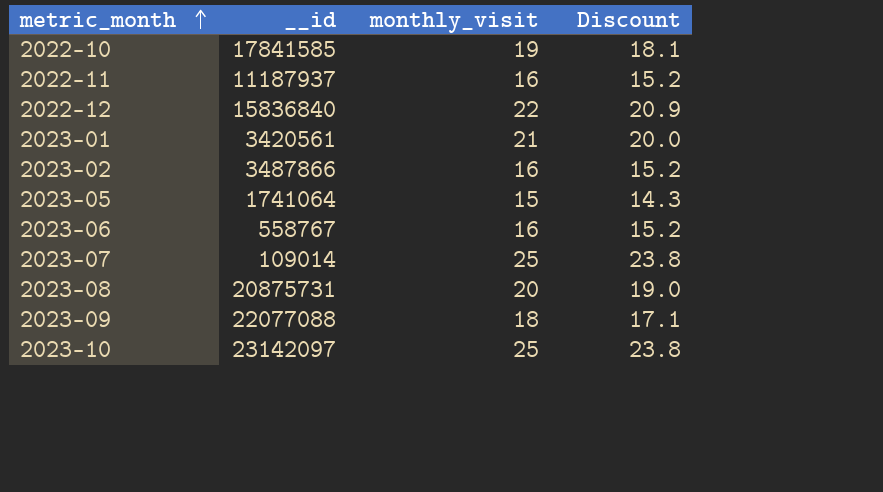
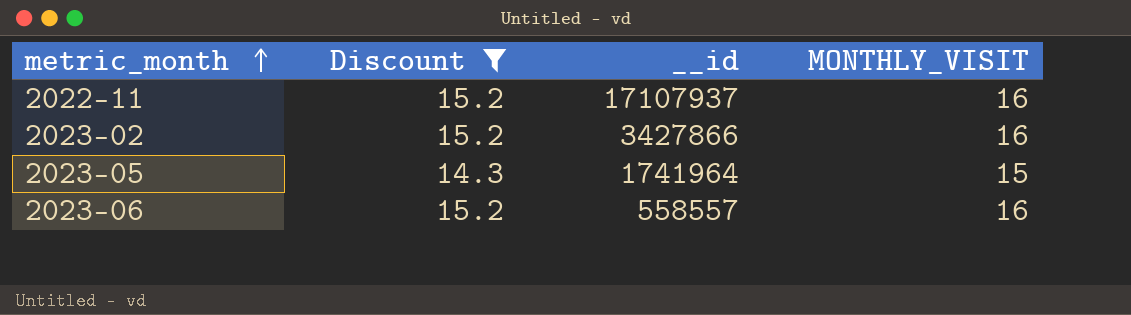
filter: none -> Discount <= 15.2
column Discount | position: 4 -> 2
column name: monthly_visit -> MONTHLY_VISIT
2022-11 | __id: 11187937 -> 17107937
2023-02 | __id: 3487866 -> 3427866
2023-05 | __id: 1741064 -> 1741964
2023-06 | __id: 558767 -> 558557

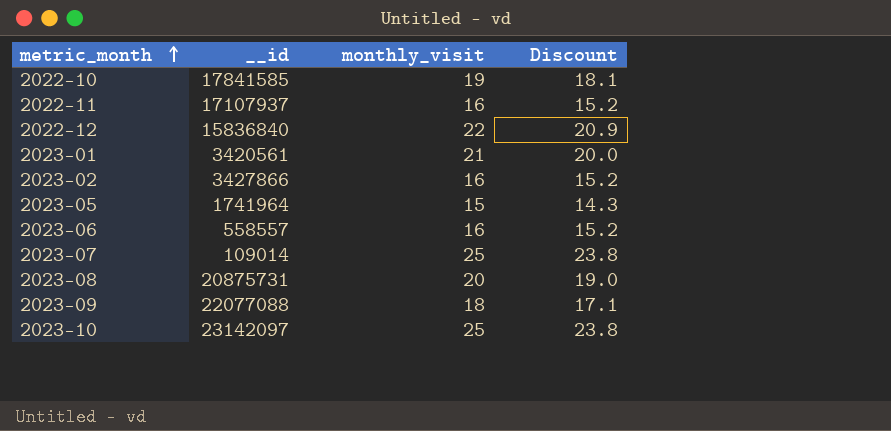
filter: Discount <= 15.2 -> none
column name: MONTHLY_VISIT -> monthly_visit
column Discount | position: 2 -> 4

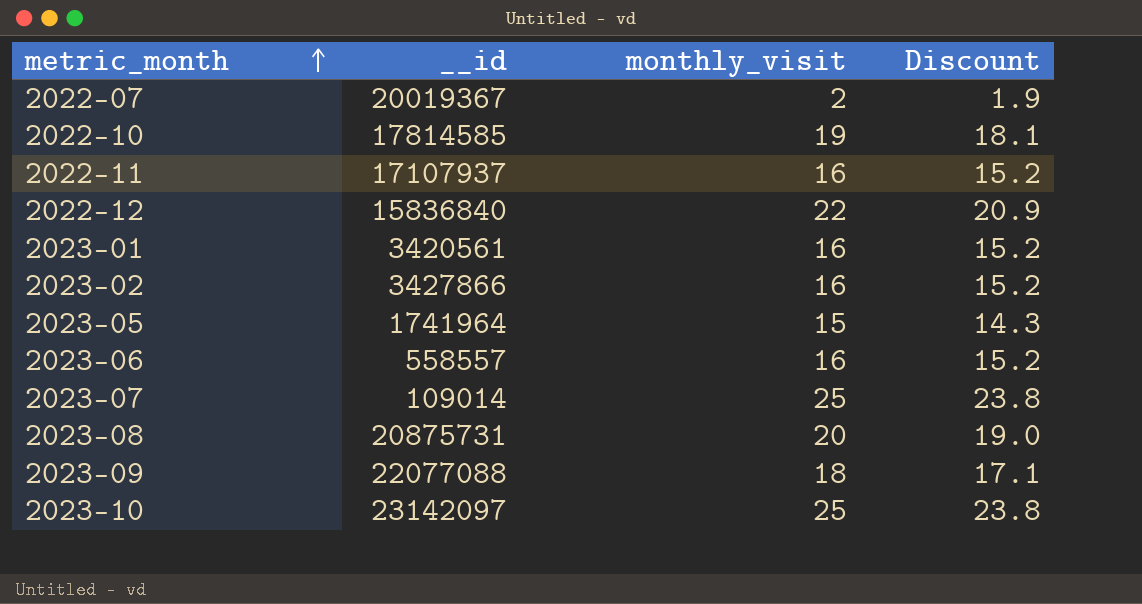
row 2022-07: none -> 20019367 | 2 | 1.9
2022-10 | __id: 17841585 -> 17814585
2023-01 | monthly_visit: 21 -> 16
2023-01 | Discount: 20.0 -> 15.2

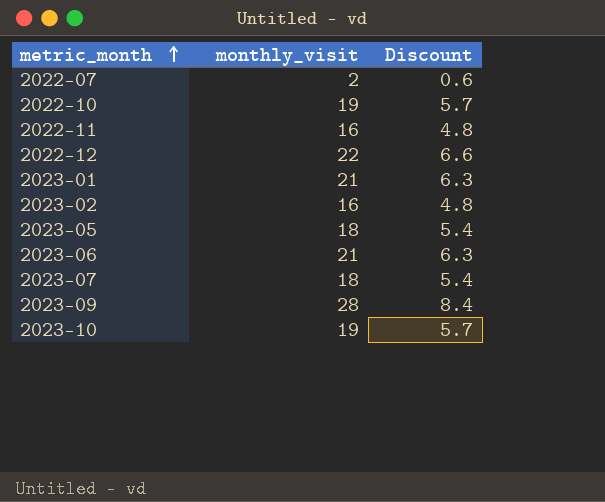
column __id | position: 2 -> none
column Discount | formula: [monthly_visit] * 0.95 -> [monthly_visit] * 0.3
row 2023-08: 20875731 | 20 | 19.0 -> none
2023-01 | monthly_visit: 16 -> 21
2023-05 | monthly_visit: 15 -> 18
2023-06 | monthly_visit: 16 -> 21
2023-07 | monthly_visit: 25 -> 18
2023-09 | monthly_visit: 18 -> 28
2023-10 | monthly_visit: 25 -> 19

